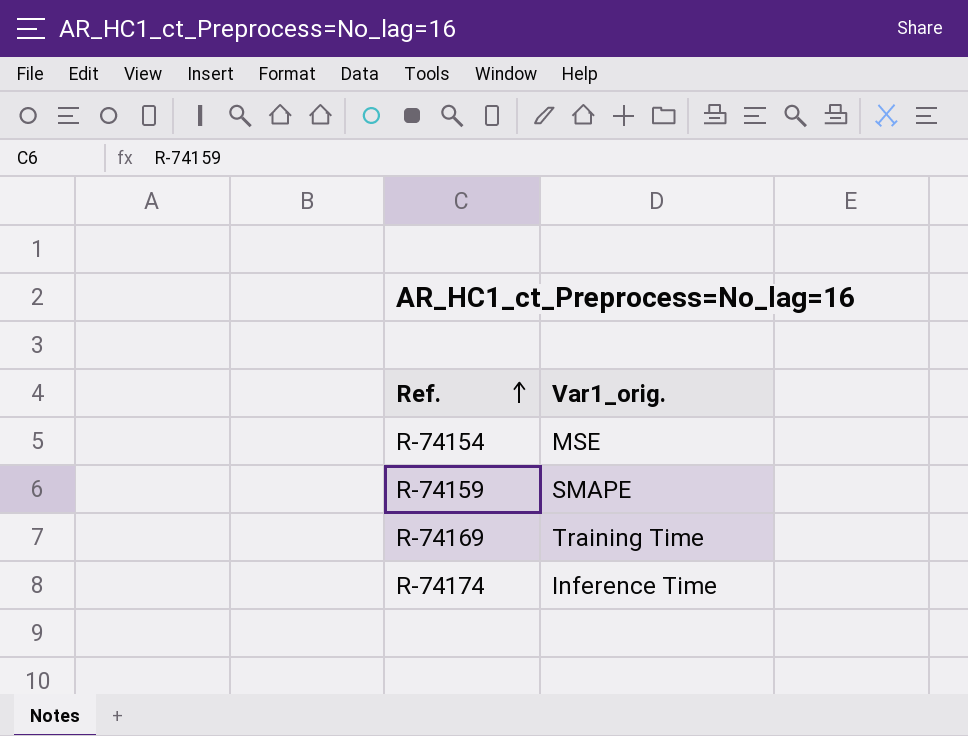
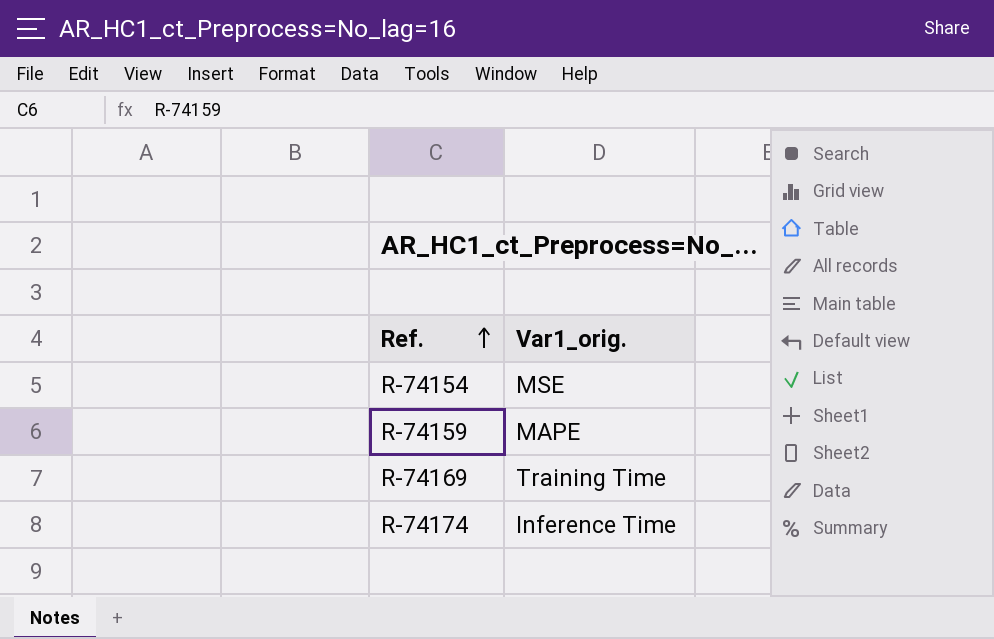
R-74159 | Var1_orig.: SMAPE -> MAPE

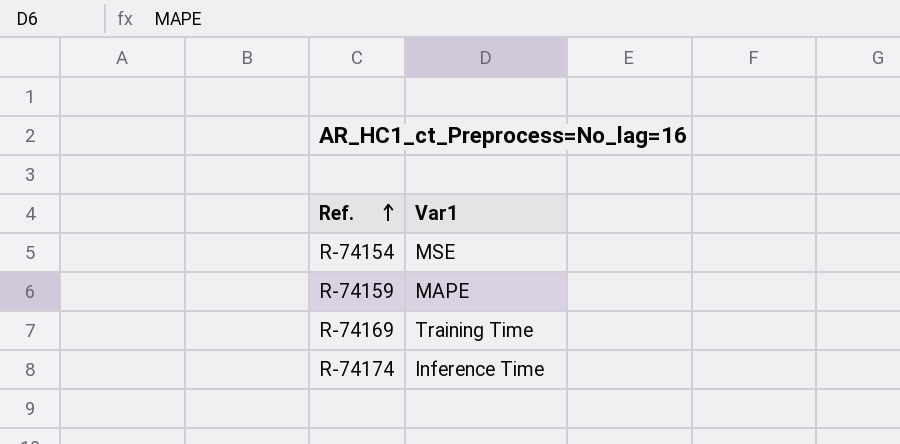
column name: Var1_orig. -> Var1

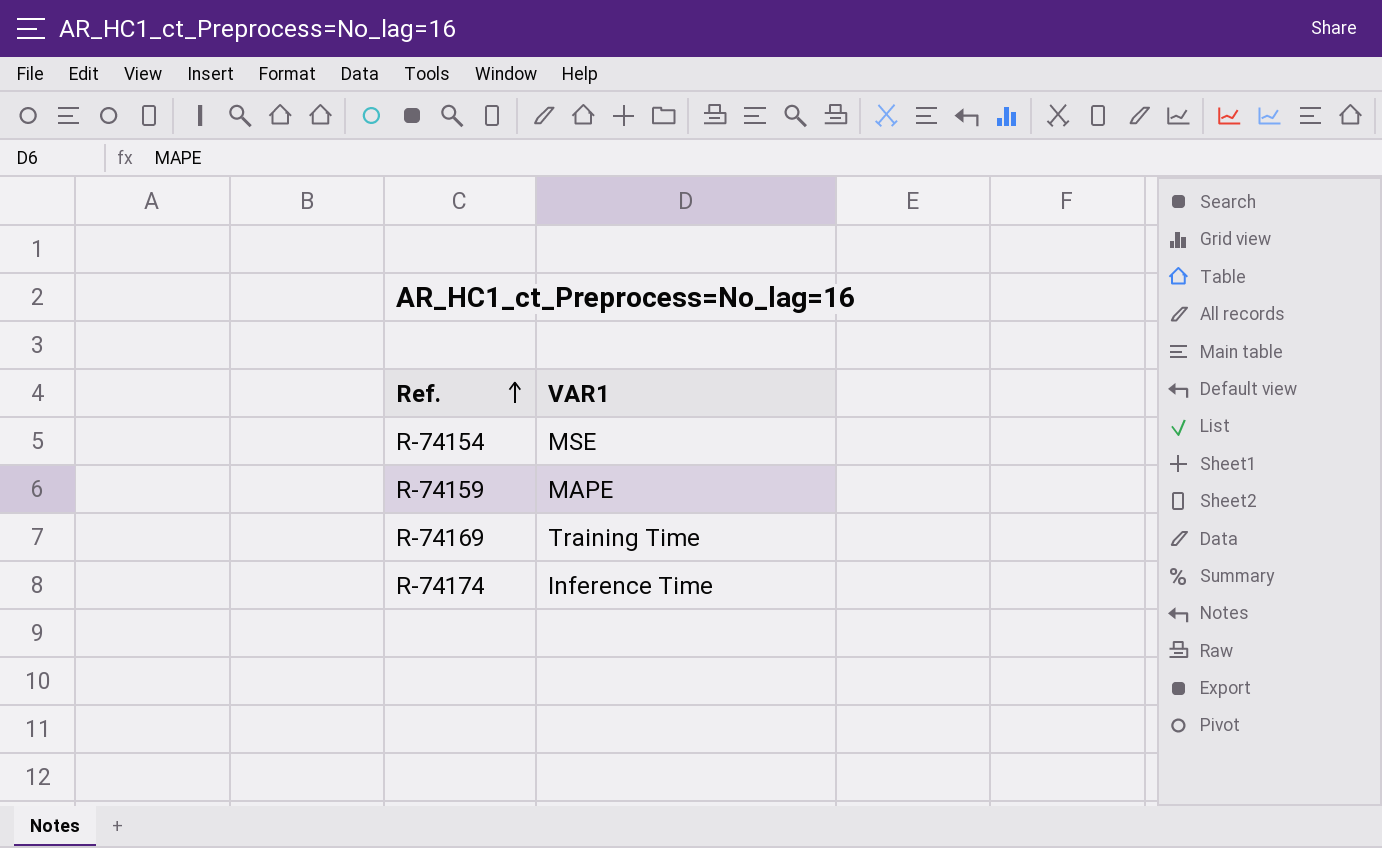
column name: Var1 -> VAR1

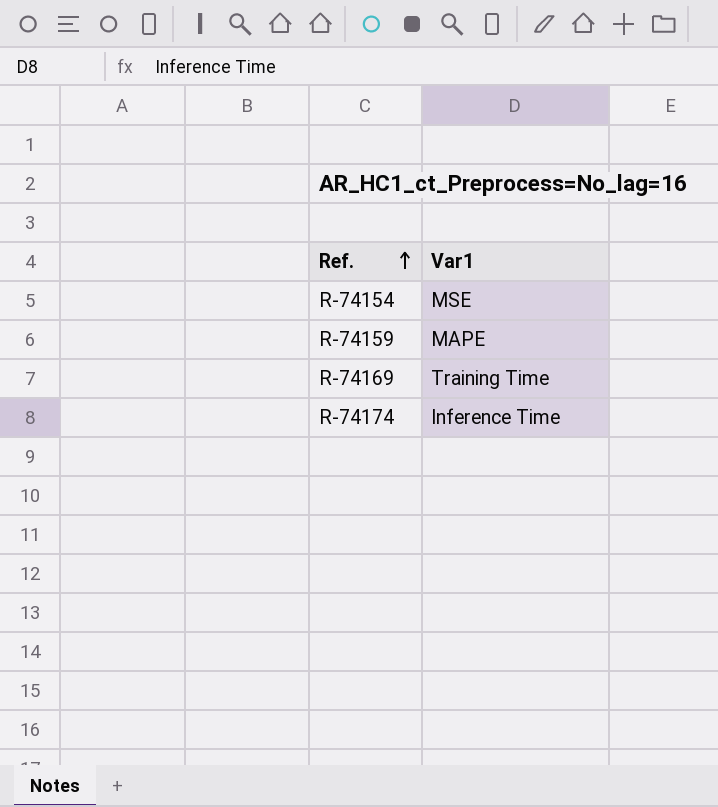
column name: VAR1 -> Var1

